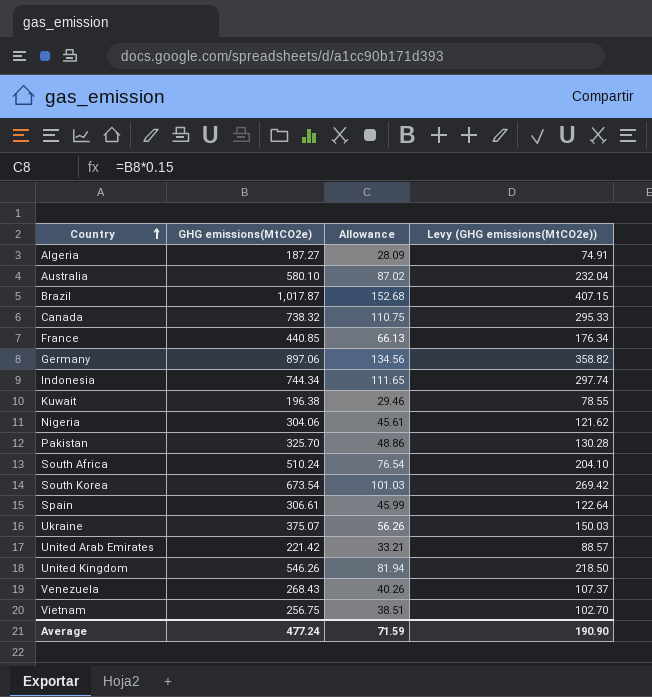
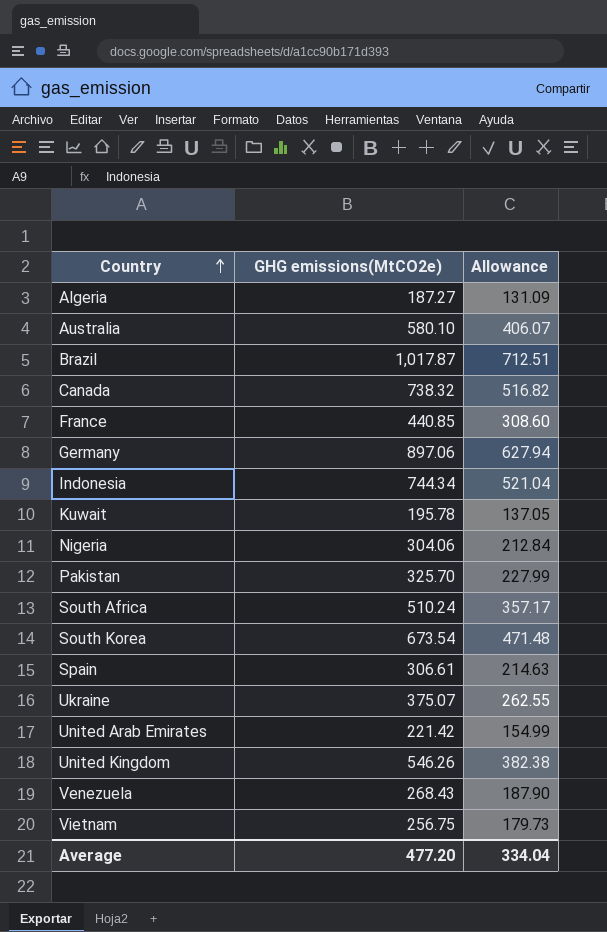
column Levy (GHG emissions(MtCO2e)) | formula: [GHG emissions(MtCO2e)] * 0.4 -> none
column Allowance | formula: [GHG emissions(MtCO2e)] * 0.15 -> [GHG emissions(MtCO2e)] * 0.7
Kuwait | GHG emissions(MtCO2e): 196.38 -> 195.78
Average | GHG emissions(MtCO2e): 477.24 -> 477.20
Average | Allowance: 71.59 -> 334.04

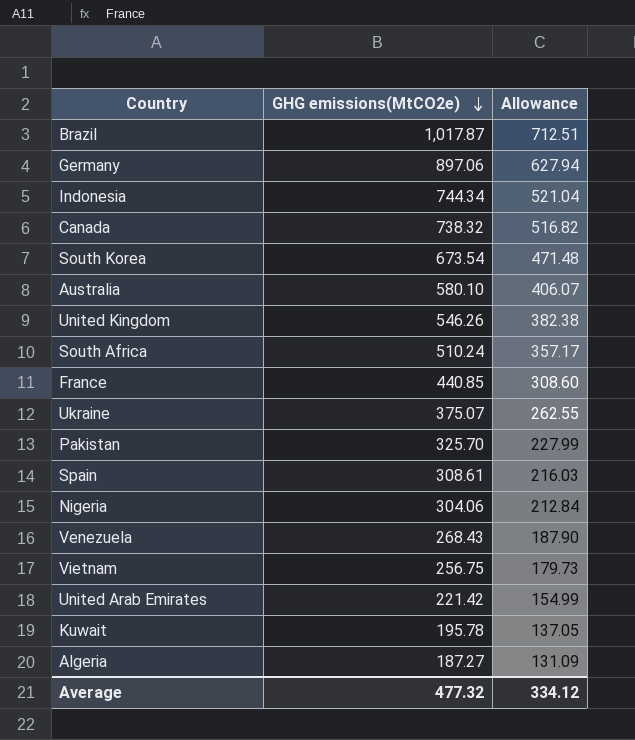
row order: Country ascending -> GHG emissions(MtCO2e) descending
Spain | GHG emissions(MtCO2e): 306.61 -> 308.61
Spain | Allowance: 214.63 -> 216.03
Average | GHG emissions(MtCO2e): 477.20 -> 477.32
Average | Allowance: 334.04 -> 334.12

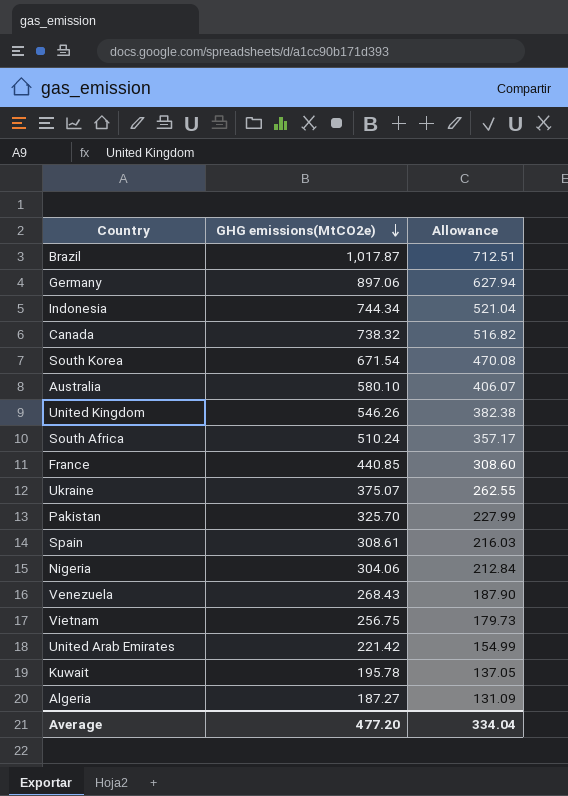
South Korea | GHG emissions(MtCO2e): 673.54 -> 671.54
South Korea | Allowance: 471.48 -> 470.08
Average | GHG emissions(MtCO2e): 477.32 -> 477.20
Average | Allowance: 334.12 -> 334.04

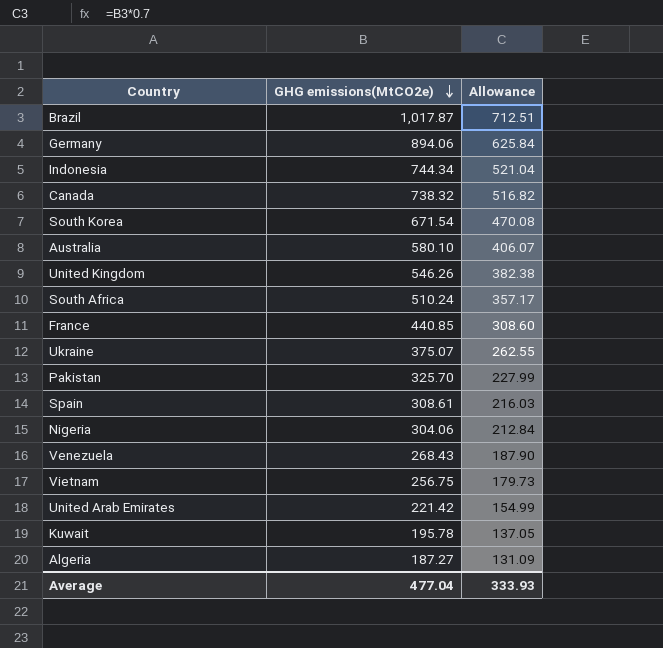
Germany | GHG emissions(MtCO2e): 897.06 -> 894.06
Germany | Allowance: 627.94 -> 625.84
Average | GHG emissions(MtCO2e): 477.20 -> 477.04
Average | Allowance: 334.04 -> 333.93

